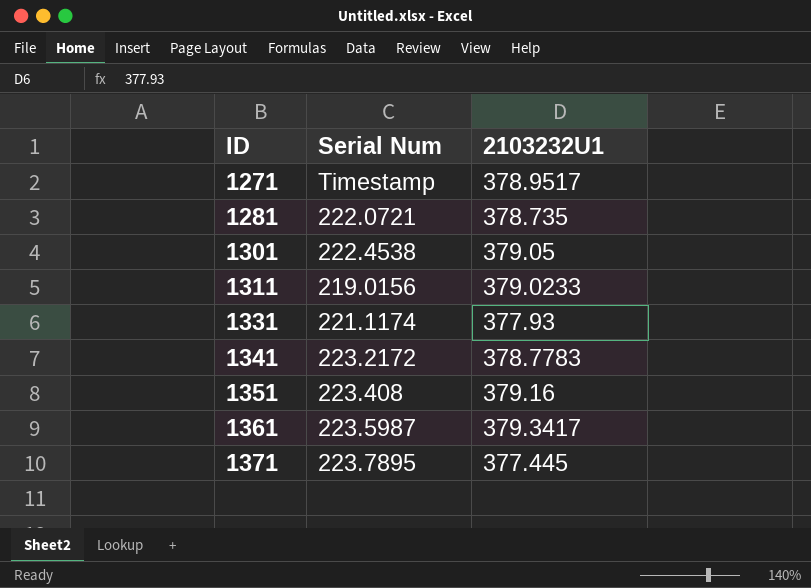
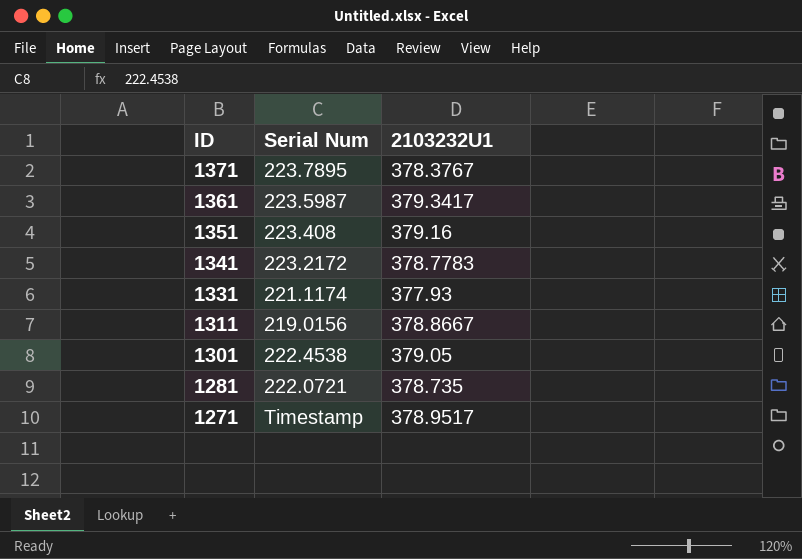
row order: ID ascending -> ID descending
1371 | 2103232U1: 377.445 -> 378.3767
1311 | 2103232U1: 379.0233 -> 378.8667

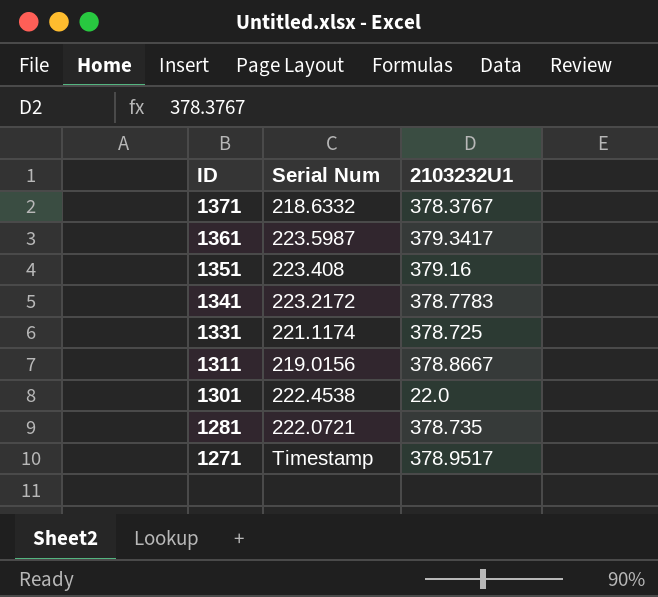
1371 | Serial Num: 223.7895 -> 218.6332
1331 | 2103232U1: 377.93 -> 378.725
1301 | 2103232U1: 379.05 -> 22.0

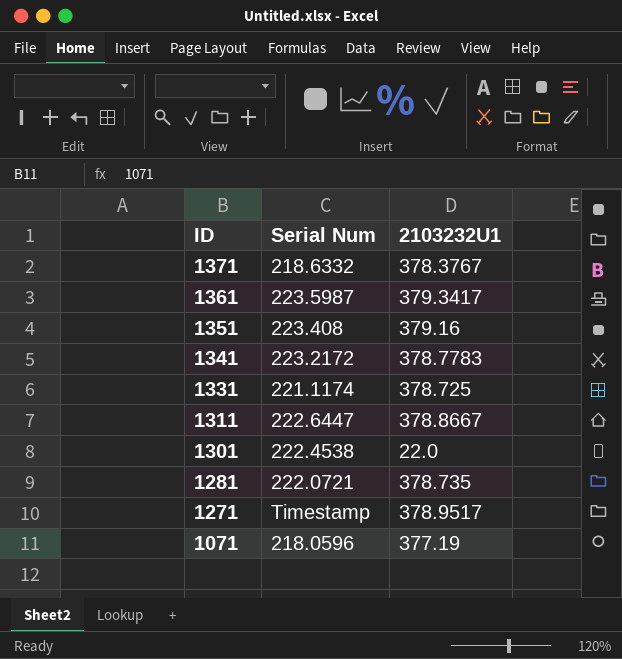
1311 | Serial Num: 219.0156 -> 222.6447
row 1071: none -> 218.0596 | 377.19

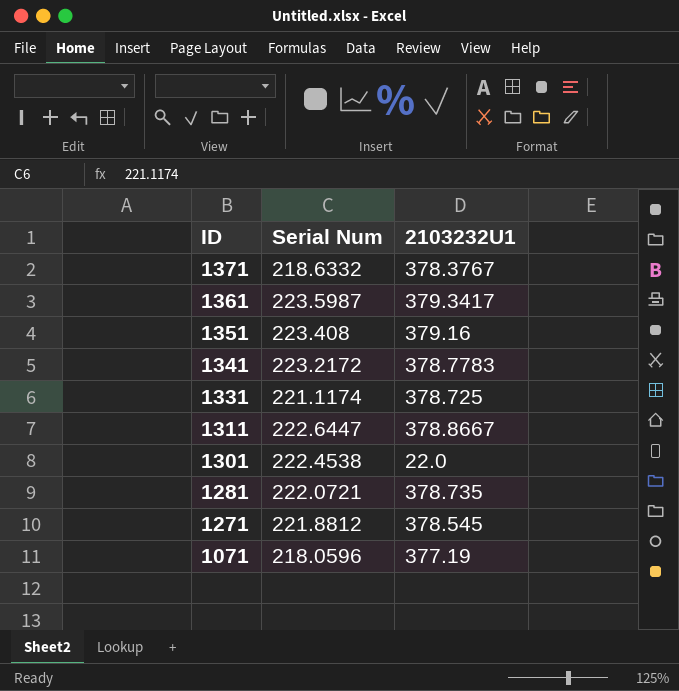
1271 | Serial Num: Timestamp -> 221.8812
1271 | 2103232U1: 378.9517 -> 378.545

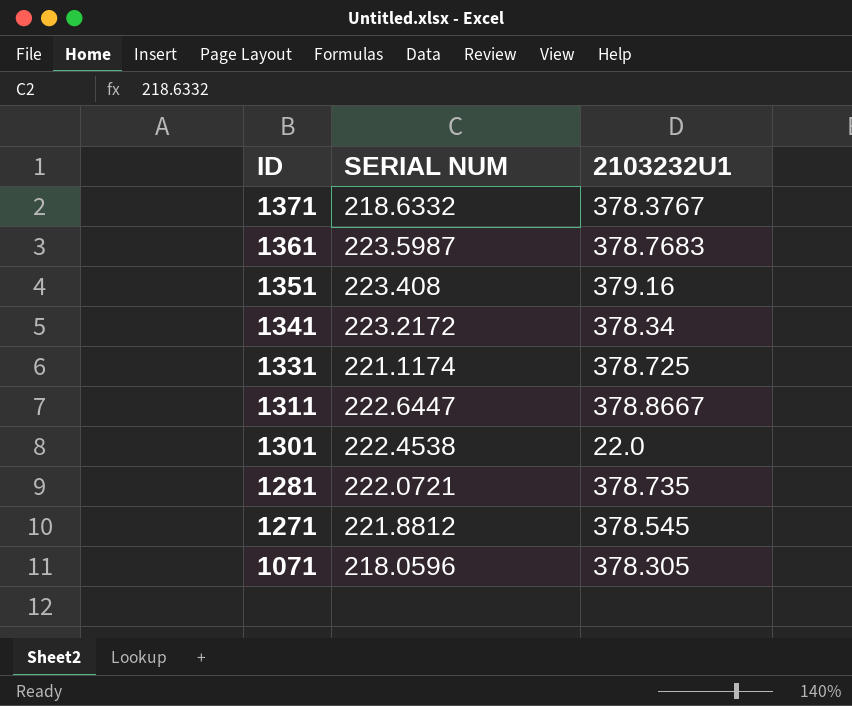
column name: Serial Num -> SERIAL NUM
1361 | 2103232U1: 379.3417 -> 378.7683
1341 | 2103232U1: 378.7783 -> 378.34
1071 | 2103232U1: 377.19 -> 378.305

